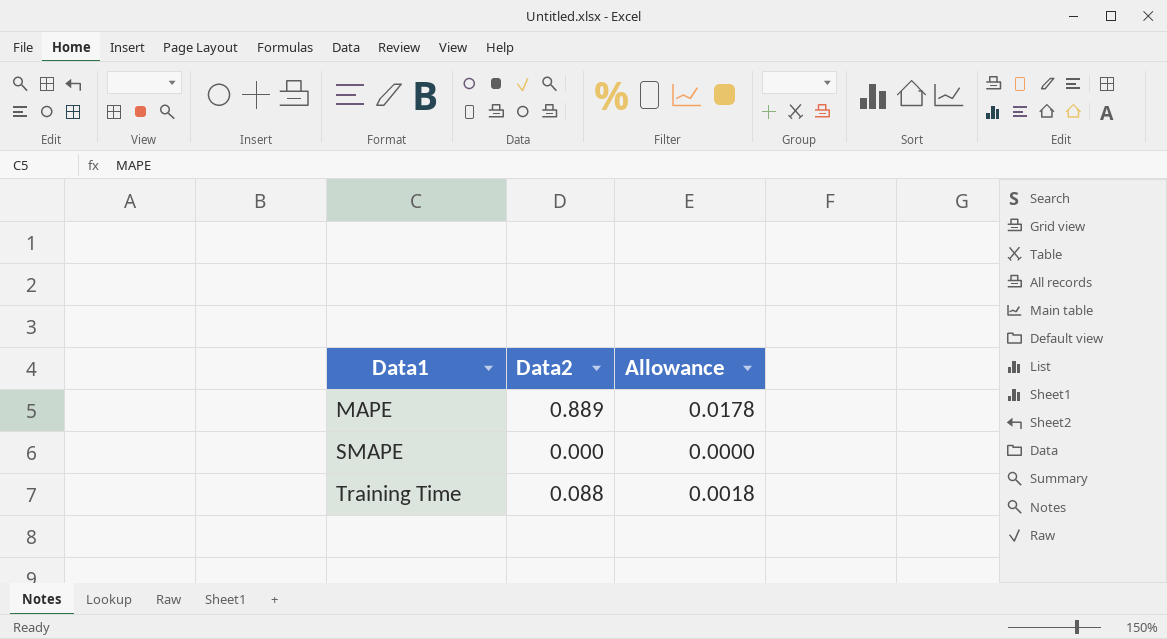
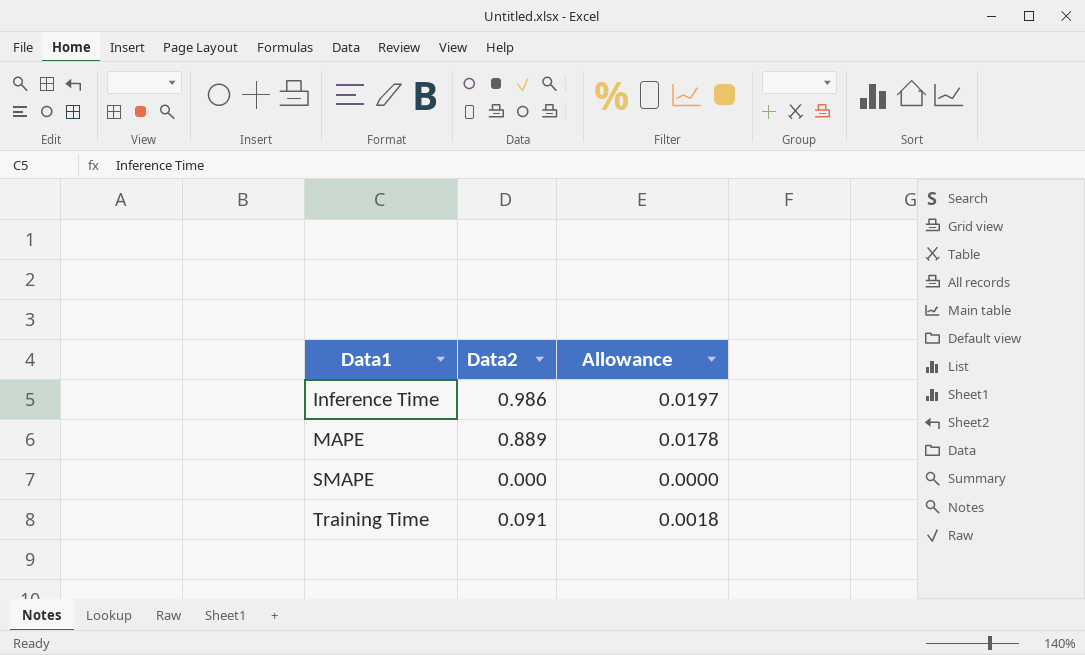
row Inference Time: none -> 0.986 | 0.0197
Training Time | Data2: 0.088 -> 0.091

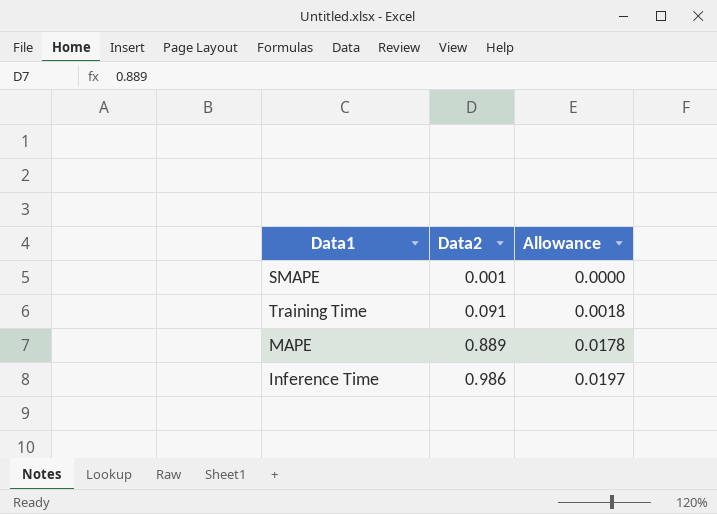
row order: Data1 ascending -> Data2 ascending
SMAPE | Data2: 0.000 -> 0.001

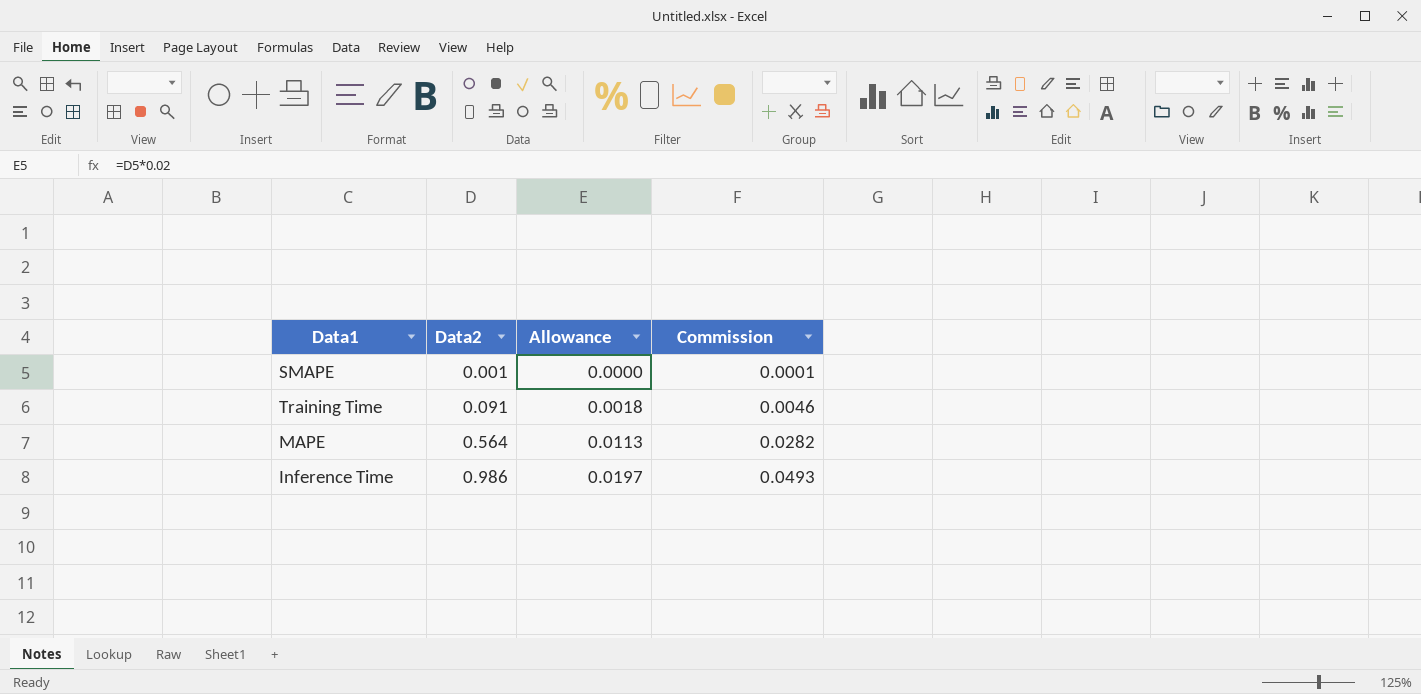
column Commission | formula: none -> [Data2] * 0.05
MAPE | Data2: 0.889 -> 0.564
MAPE | Allowance: 0.0178 -> 0.0113

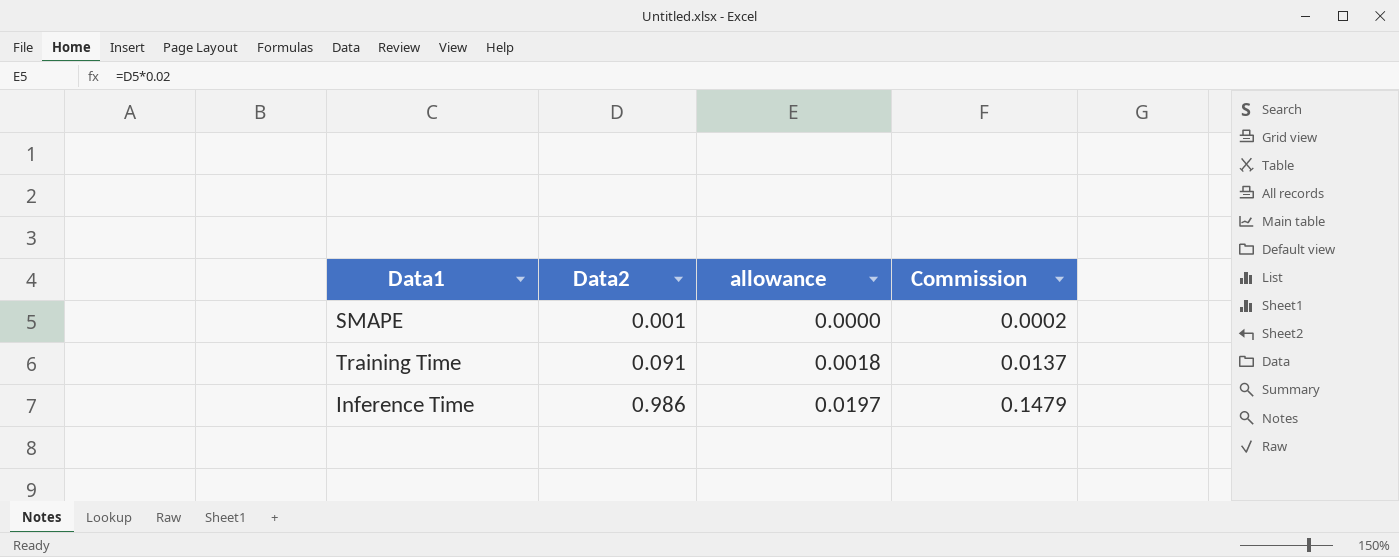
column name: Allowance -> allowance
column Commission | formula: [Data2] * 0.05 -> [Data2] * 0.15
row MAPE: 0.564 | 0.0113 | 0.0282 -> none

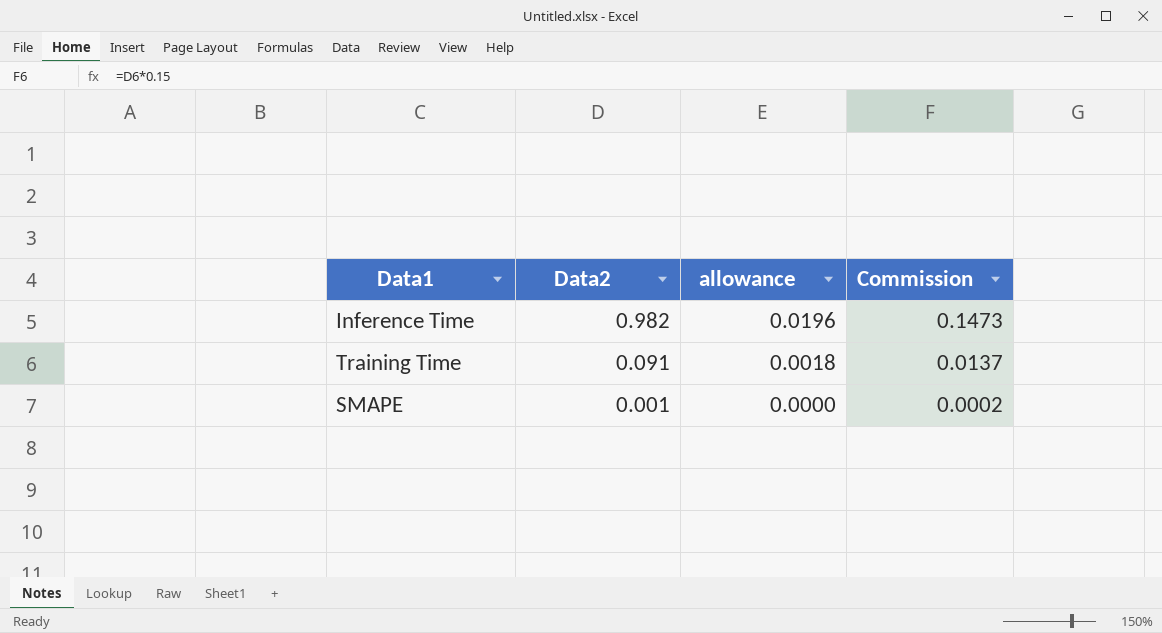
row order: Data2 ascending -> Data2 descending
Inference Time | Data2: 0.986 -> 0.982
Inference Time | allowance: 0.0197 -> 0.0196
Inference Time | Commission: 0.1479 -> 0.1473

